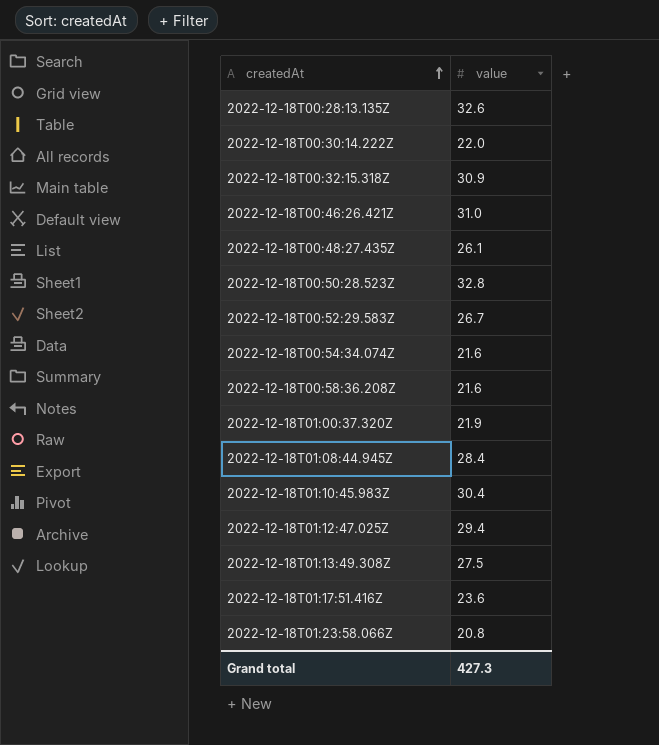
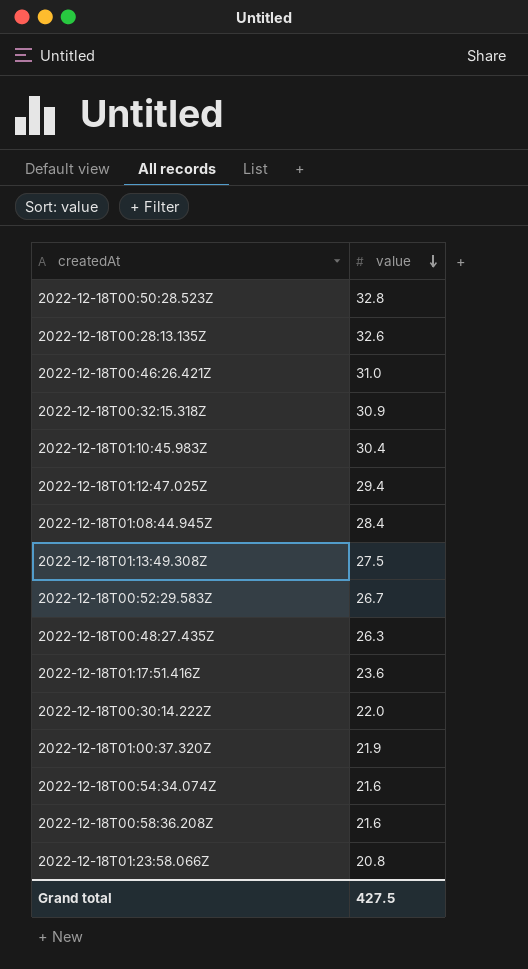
row order: createdAt ascending -> value descending
2022-12-18T00:48:27.435Z | value: 26.1 -> 26.3
Grand total | value: 427.3 -> 427.5

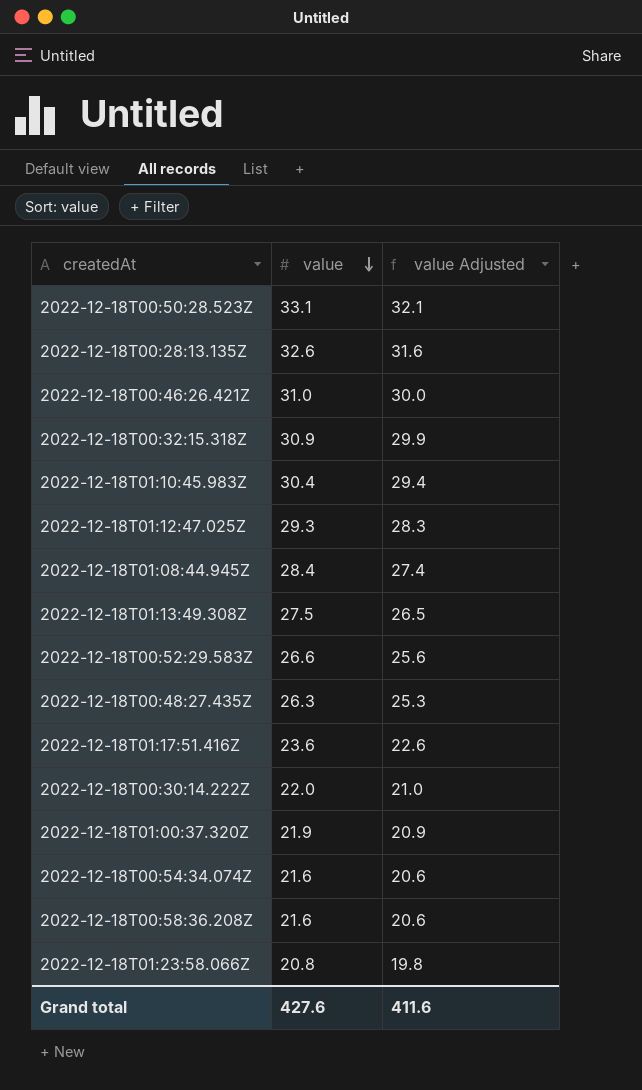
column value Adjusted | formula: none -> [value] - 1
2022-12-18T00:50:28.523Z | value: 32.8 -> 33.1
2022-12-18T01:12:47.025Z | value: 29.4 -> 29.3
2022-12-18T00:52:29.583Z | value: 26.7 -> 26.6
Grand total | value: 427.5 -> 427.6

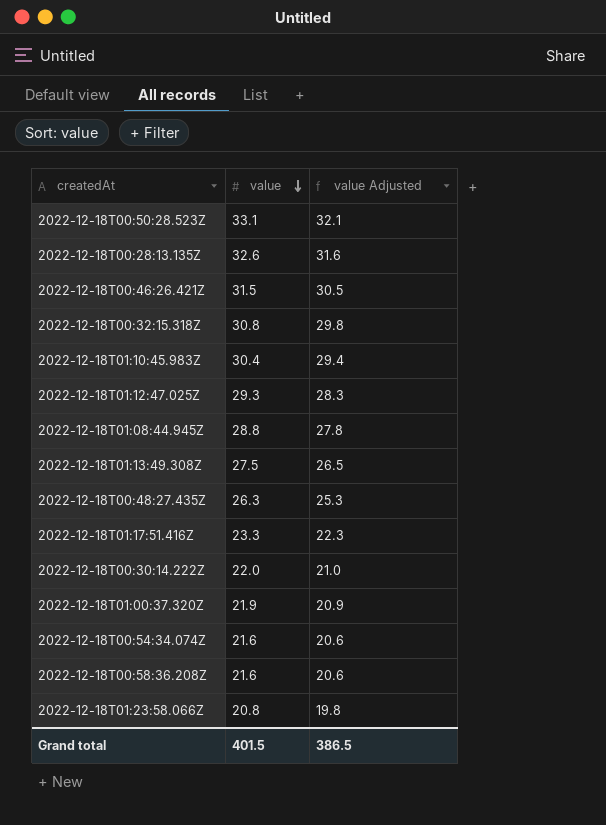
row 2022-12-18T00:52:29.583Z: 26.6 | 25.6 -> none
2022-12-18T00:46:26.421Z | value: 31.0 -> 31.5
2022-12-18T00:46:26.421Z | value Adjusted: 30.0 -> 30.5
2022-12-18T00:32:15.318Z | value: 30.9 -> 30.8
2022-12-18T00:32:15.318Z | value Adjusted: 29.9 -> 29.8
2022-12-18T01:08:44.945Z | value: 28.4 -> 28.8
2022-12-18T01:08:44.945Z | value Adjusted: 27.4 -> 27.8
2022-12-18T01:17:51.416Z | value: 23.6 -> 23.3
2022-12-18T01:17:51.416Z | value Adjusted: 22.6 -> 22.3
Grand total | value: 427.6 -> 401.5
Grand total | value Adjusted: 411.6 -> 386.5

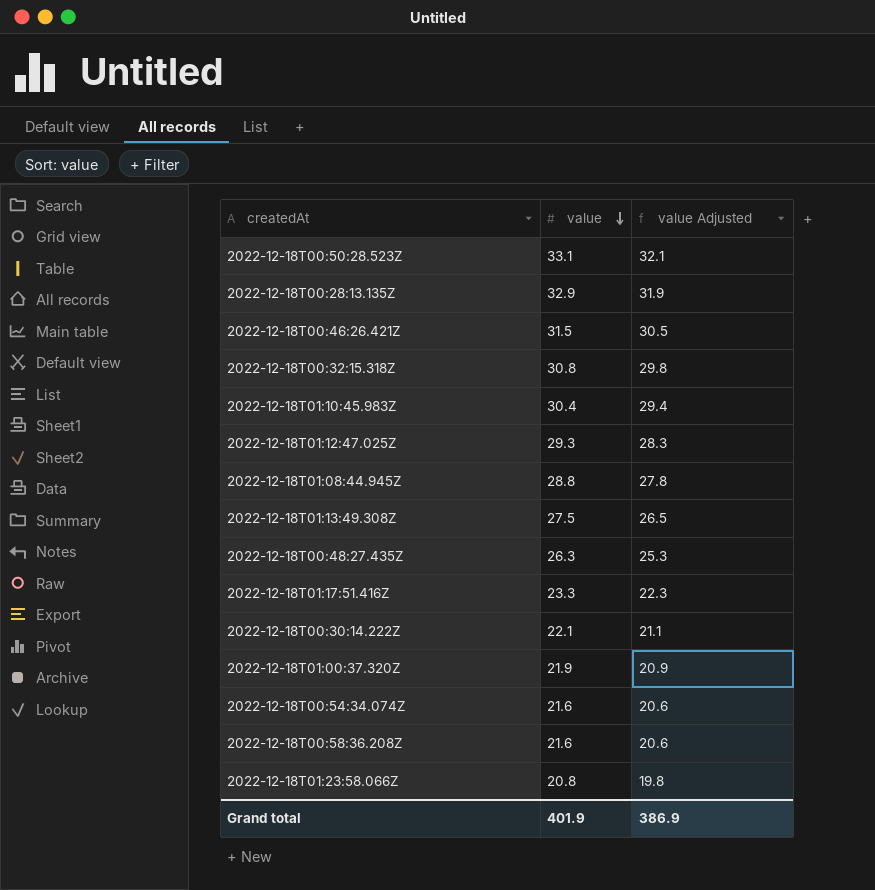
2022-12-18T00:28:13.135Z | value: 32.6 -> 32.9
2022-12-18T00:28:13.135Z | value Adjusted: 31.6 -> 31.9
2022-12-18T00:30:14.222Z | value: 22.0 -> 22.1
2022-12-18T00:30:14.222Z | value Adjusted: 21.0 -> 21.1
Grand total | value: 401.5 -> 401.9
Grand total | value Adjusted: 386.5 -> 386.9

